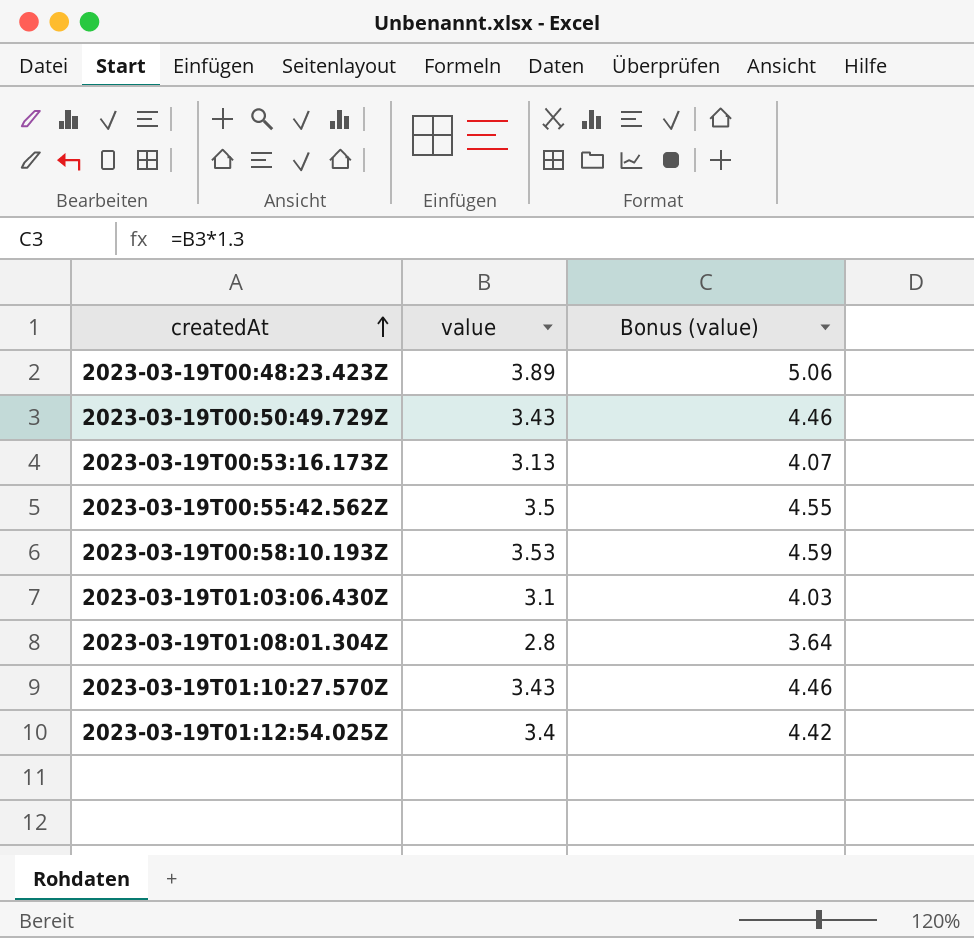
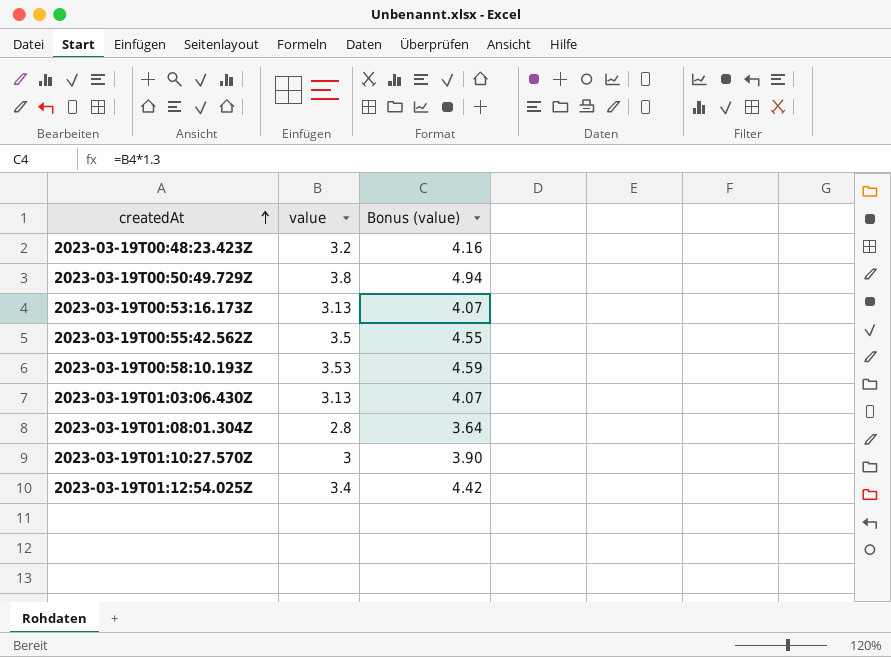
2023-03-19T00:48:23.423Z | value: 3.89 -> 3.2
2023-03-19T00:48:23.423Z | Bonus (value): 5.06 -> 4.16
2023-03-19T00:50:49.729Z | value: 3.43 -> 3.8
2023-03-19T00:50:49.729Z | Bonus (value): 4.46 -> 4.94
2023-03-19T01:03:06.430Z | value: 3.1 -> 3.13
2023-03-19T01:03:06.430Z | Bonus (value): 4.03 -> 4.07
2023-03-19T01:10:27.570Z | value: 3.43 -> 3
2023-03-19T01:10:27.570Z | Bonus (value): 4.46 -> 3.90

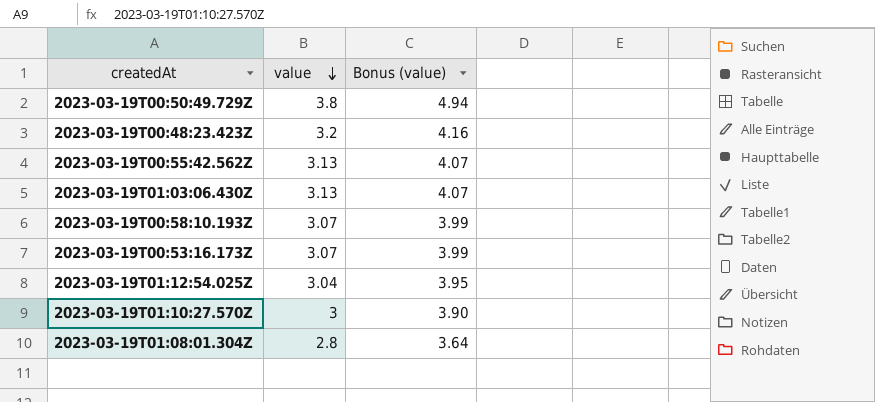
row order: createdAt ascending -> value descending
2023-03-19T00:55:42.562Z | value: 3.5 -> 3.13
2023-03-19T00:55:42.562Z | Bonus (value): 4.55 -> 4.07
2023-03-19T00:58:10.193Z | value: 3.53 -> 3.07
2023-03-19T00:58:10.193Z | Bonus (value): 4.59 -> 3.99
2023-03-19T00:53:16.173Z | value: 3.13 -> 3.07
2023-03-19T00:53:16.173Z | Bonus (value): 4.07 -> 3.99
2023-03-19T01:12:54.025Z | value: 3.4 -> 3.04
2023-03-19T01:12:54.025Z | Bonus (value): 4.42 -> 3.95

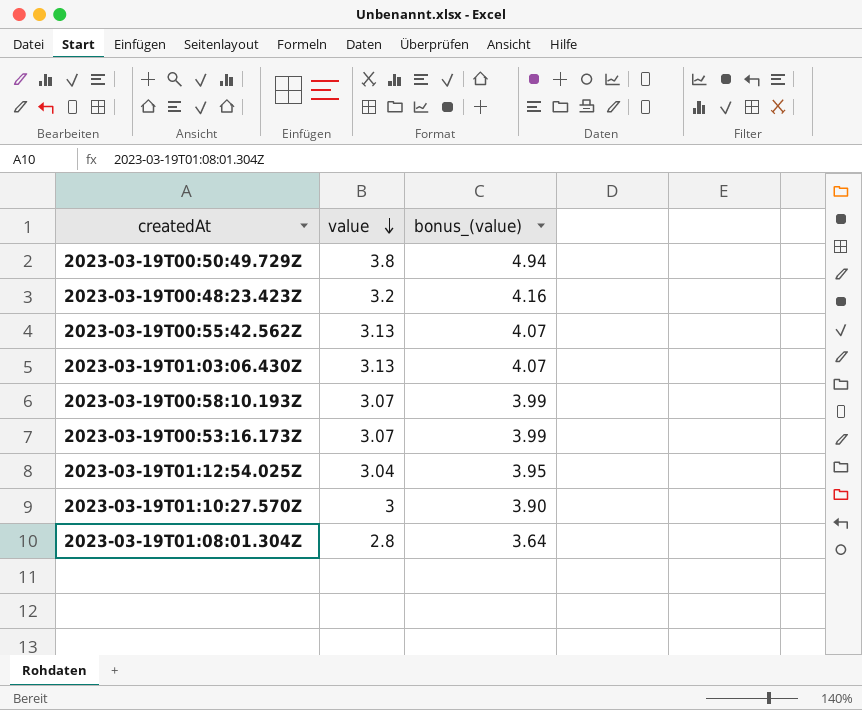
column name: Bonus (value) -> bonus_(value)

